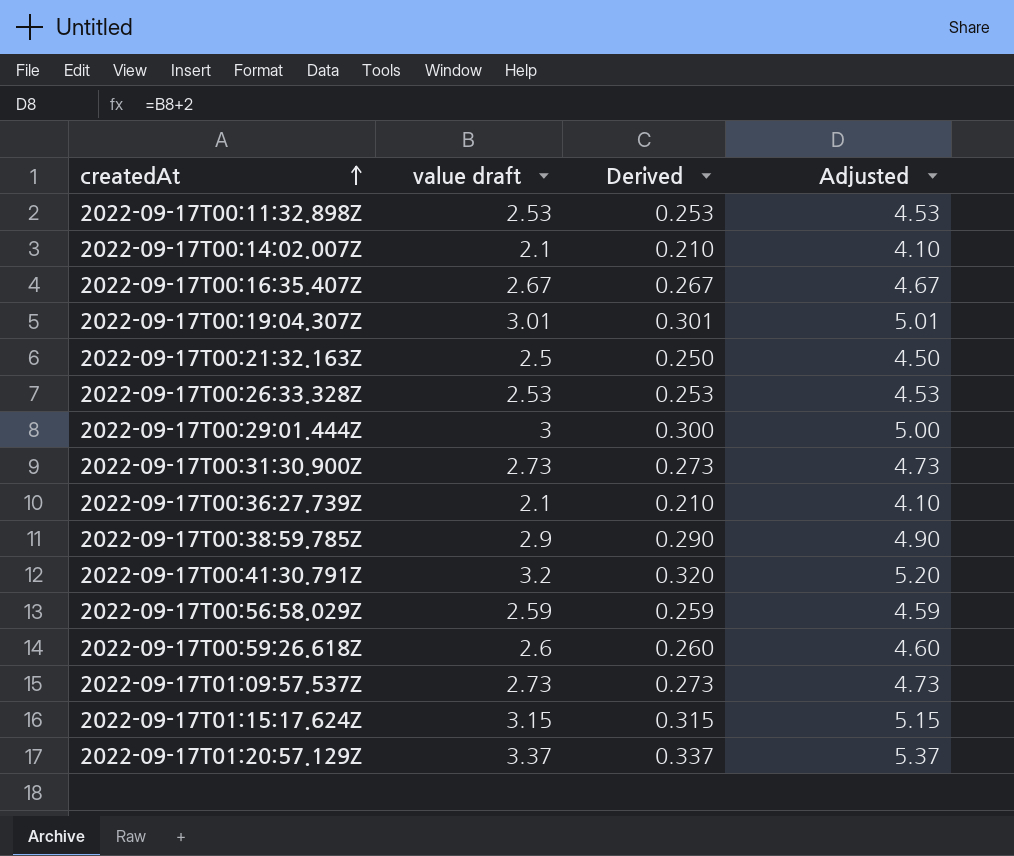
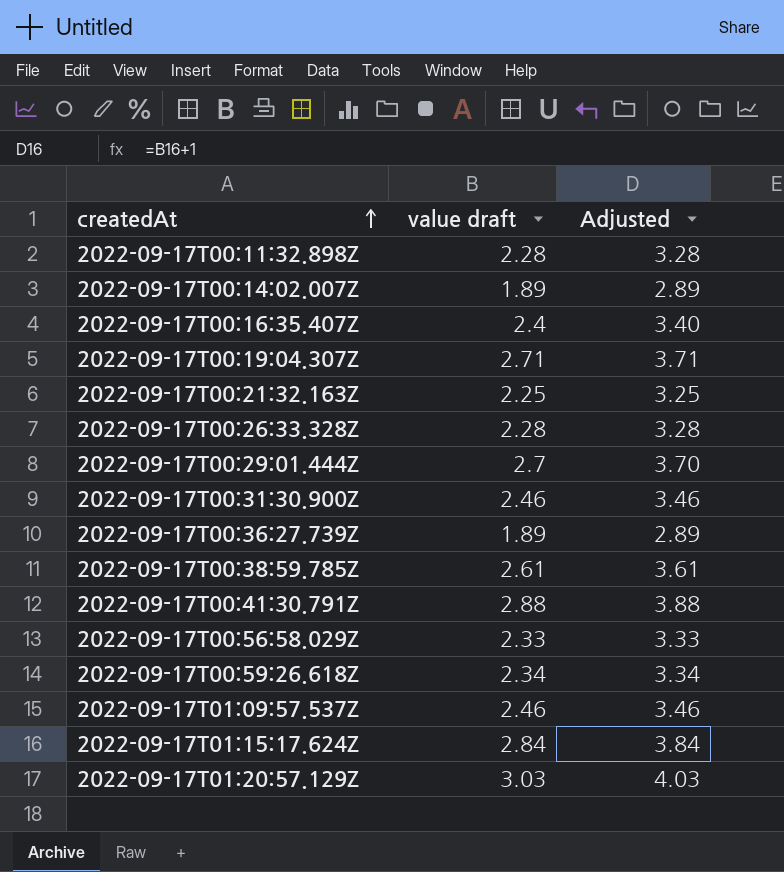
column Derived | formula: [value draft] * 0.1 -> none
column Adjusted | formula: [value draft] + 2 -> [value draft] + 1
2022-09-17T00:11:32.898Z | value draft: 2.53 -> 2.28
2022-09-17T00:14:02.007Z | value draft: 2.1 -> 1.89
2022-09-17T00:16:35.407Z | value draft: 2.67 -> 2.4
2022-09-17T00:19:04.307Z | value draft: 3.01 -> 2.71
2022-09-17T00:21:32.163Z | value draft: 2.5 -> 2.25
2022-09-17T00:26:33.328Z | value draft: 2.53 -> 2.28
2022-09-17T00:29:01.444Z | value draft: 3 -> 2.7
2022-09-17T00:31:30.900Z | value draft: 2.73 -> 2.46
2022-09-17T00:36:27.739Z | value draft: 2.1 -> 1.89
2022-09-17T00:38:59.785Z | value draft: 2.9 -> 2.61
2022-09-17T00:41:30.791Z | value draft: 3.2 -> 2.88
2022-09-17T00:56:58.029Z | value draft: 2.59 -> 2.33
2022-09-17T00:59:26.618Z | value draft: 2.6 -> 2.34
2022-09-17T01:09:57.537Z | value draft: 2.73 -> 2.46
2022-09-17T01:15:17.624Z | value draft: 3.15 -> 2.84
2022-09-17T01:20:57.129Z | value draft: 3.37 -> 3.03

